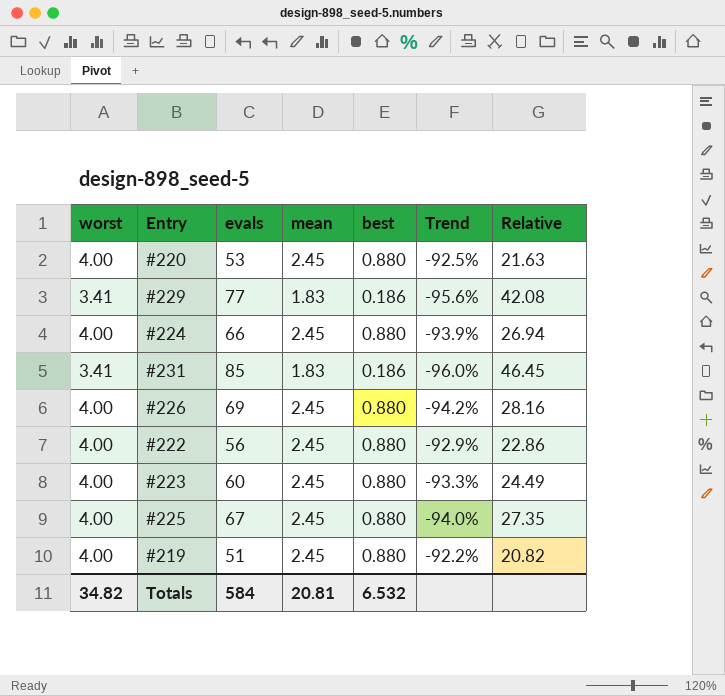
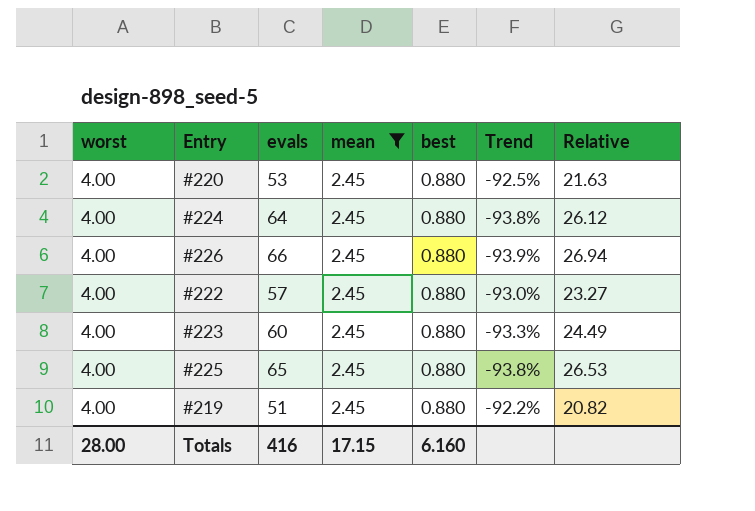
filter: none -> mean = 2.45
#224 | evals: 66 -> 64
#224 | Trend: -93.9% -> -93.8%
#224 | Relative: 26.94 -> 26.12
#226 | evals: 69 -> 66
#226 | Trend: -94.2% -> -93.9%
#226 | Relative: 28.16 -> 26.94
#222 | evals: 56 -> 57
#222 | Trend: -92.9% -> -93.0%
#222 | Relative: 22.86 -> 23.27
#225 | evals: 67 -> 65
#225 | Trend: -94.0% -> -93.8%
#225 | Relative: 27.35 -> 26.53
Totals | worst: 34.82 -> 28.00
Totals | evals: 584 -> 416
Totals | mean: 20.81 -> 17.15
Totals | best: 6.532 -> 6.160

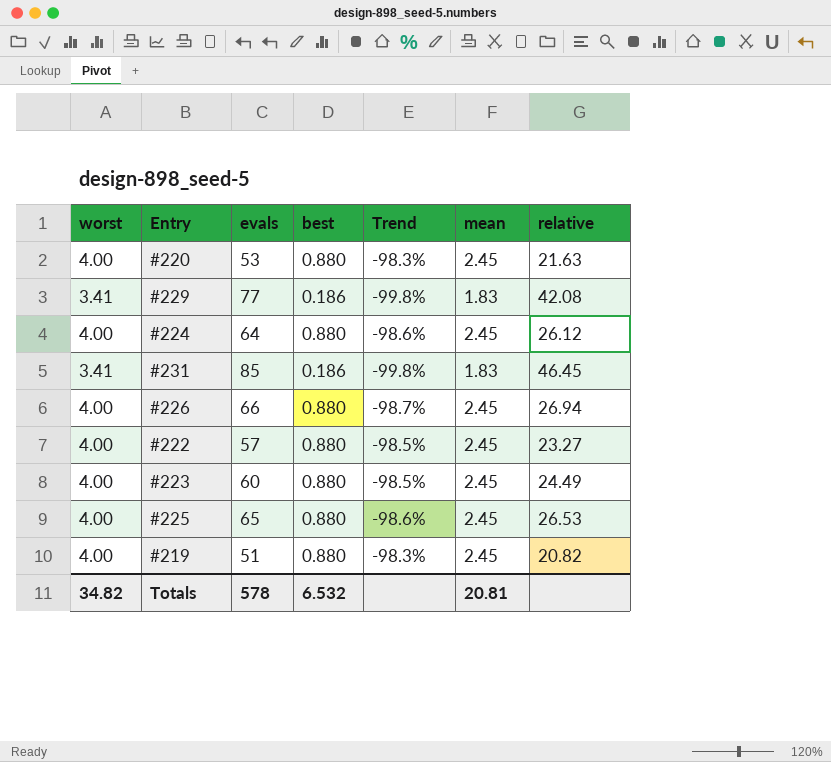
filter: mean = 2.45 -> none
column Trend | formula: ([worst] - [evals]) / [evals] -> ([best] - [evals]) / [evals]
column mean | position: 4 -> 6
column name: Relative -> relative
Totals | worst: 28.00 -> 34.82
Totals | evals: 416 -> 578
Totals | best: 6.160 -> 6.532
Totals | mean: 17.15 -> 20.81

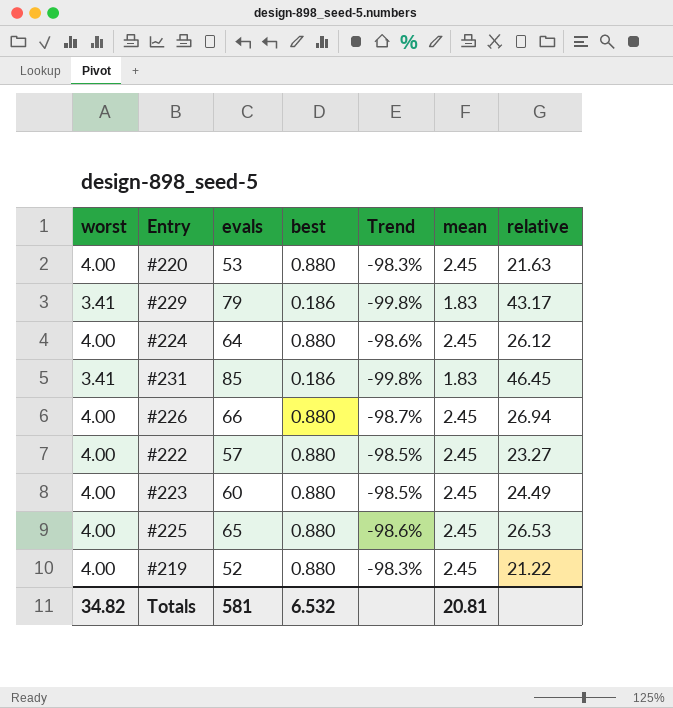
#229 | evals: 77 -> 79
#229 | relative: 42.08 -> 43.17
#219 | evals: 51 -> 52
#219 | relative: 20.82 -> 21.22
Totals | evals: 578 -> 581

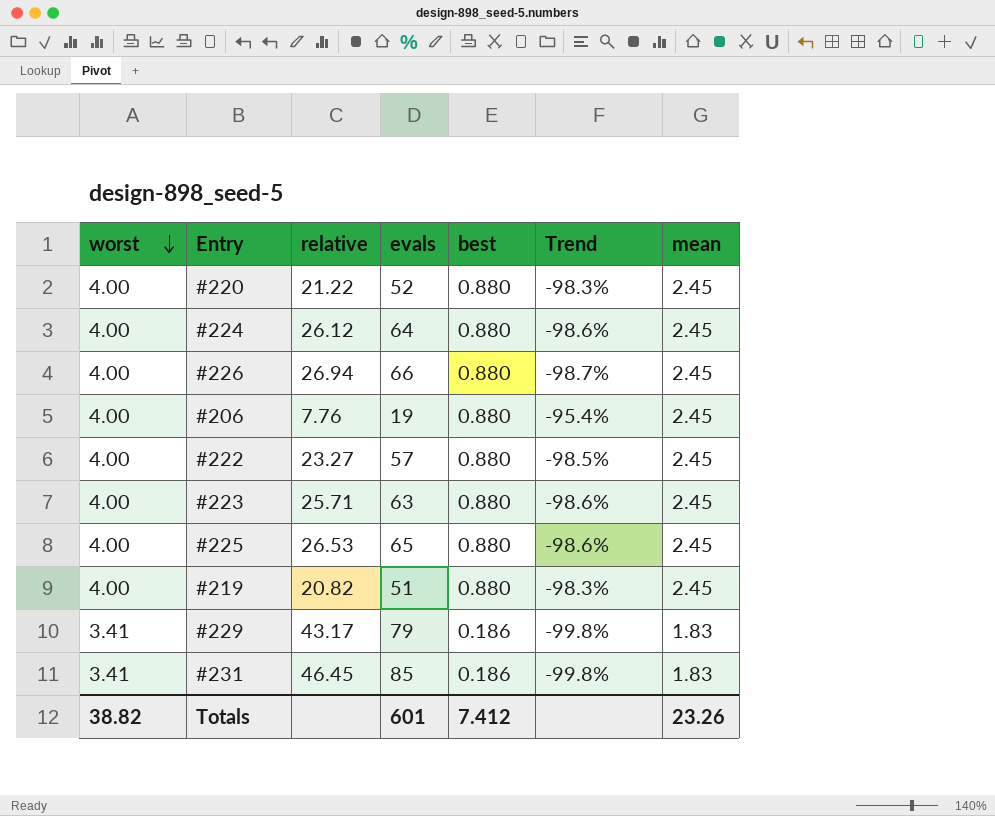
row order: none -> worst descending
column relative | position: 7 -> 3
#220 | relative: 21.63 -> 21.22
#220 | evals: 53 -> 52
row #206: none -> 4.00 | 7.76 | 19 | 0.880 | -95.4% | 2.45
#223 | relative: 24.49 -> 25.71
#223 | evals: 60 -> 63
#223 | Trend: -98.5% -> -98.6%
#219 | relative: 21.22 -> 20.82
#219 | evals: 52 -> 51
Totals | worst: 34.82 -> 38.82
Totals | evals: 581 -> 601
Totals | best: 6.532 -> 7.412
Totals | mean: 20.81 -> 23.26

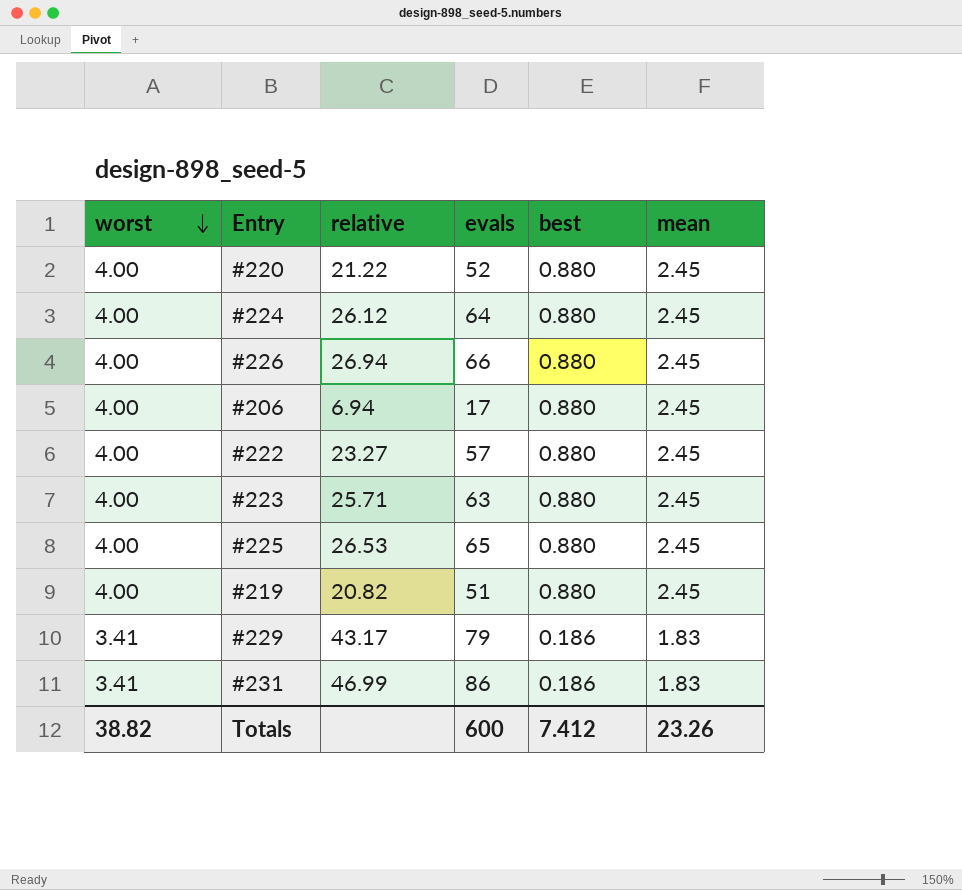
column Trend | formula: ([best] - [evals]) / [evals] -> none
#206 | relative: 7.76 -> 6.94
#206 | evals: 19 -> 17
#231 | relative: 46.45 -> 46.99
#231 | evals: 85 -> 86
Totals | evals: 601 -> 600

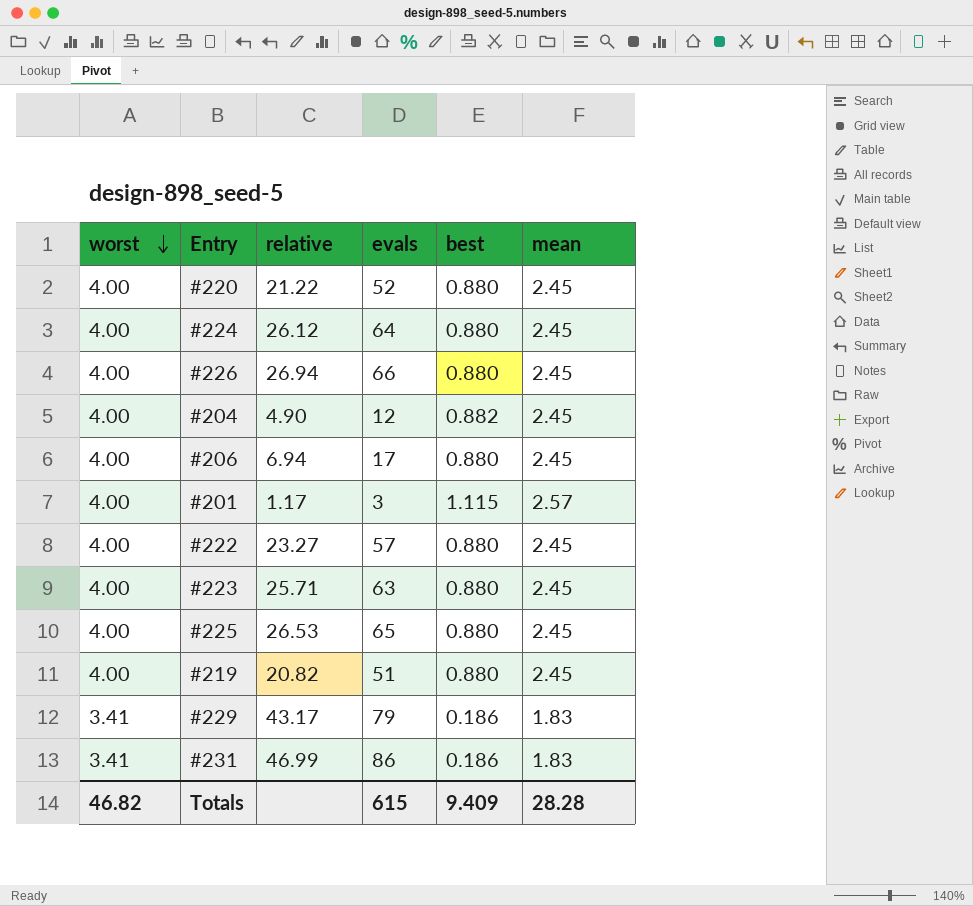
row #204: none -> 4.00 | 4.90 | 12 | 0.882 | 2.45
row #201: none -> 4.00 | 1.17 | 3 | 1.115 | 2.57
Totals | worst: 38.82 -> 46.82
Totals | evals: 600 -> 615
Totals | best: 7.412 -> 9.409
Totals | mean: 23.26 -> 28.28

